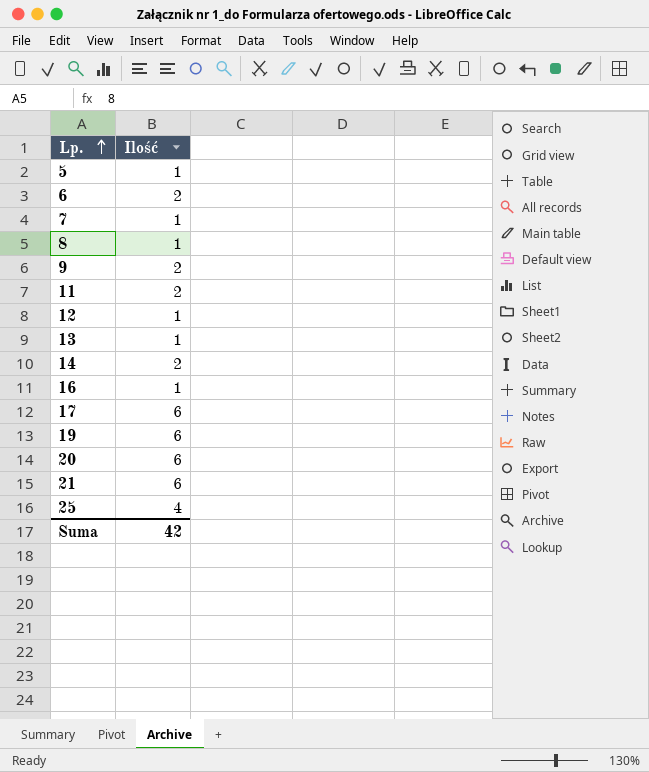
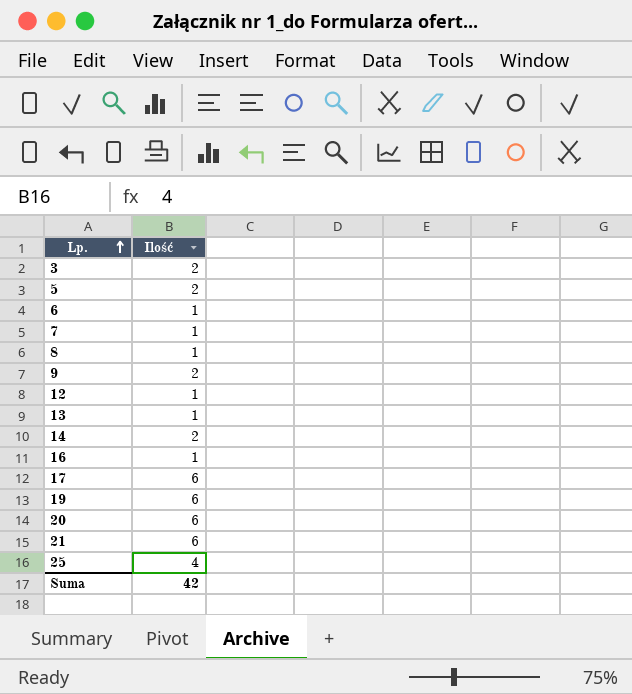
row 11: 2 -> none
row 3: none -> 2
5 | Ilość: 1 -> 2
6 | Ilość: 2 -> 1

